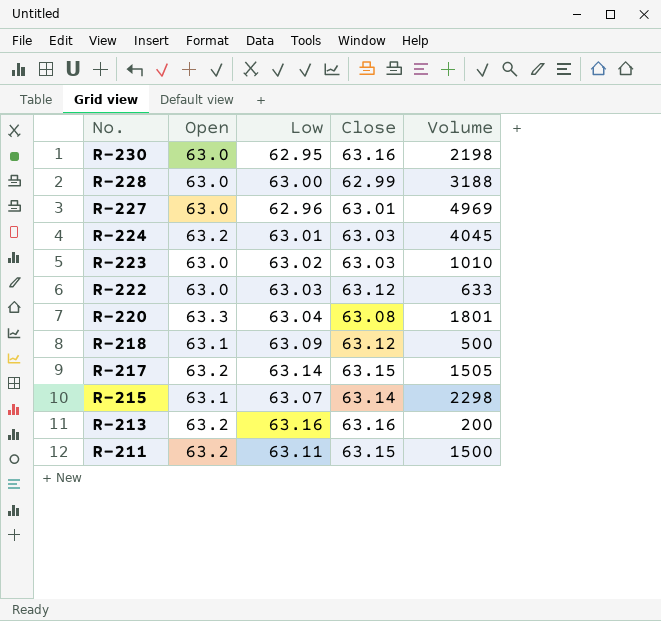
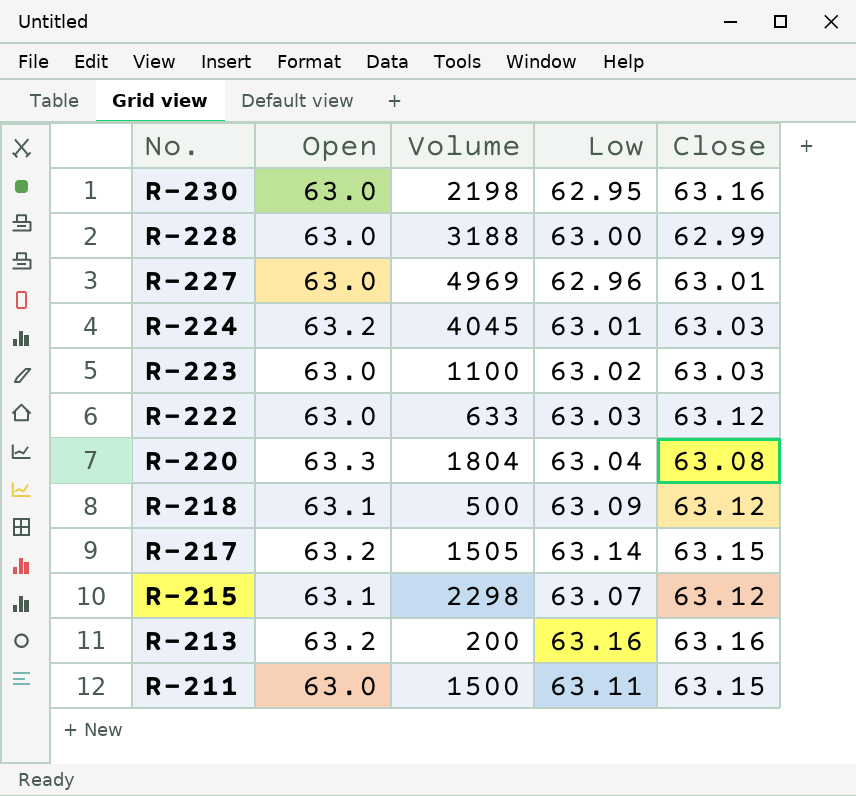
column Volume | position: 5 -> 3
R-223 | Volume: 1010 -> 1100
R-220 | Volume: 1801 -> 1804
R-215 | Close: 63.14 -> 63.12
R-211 | Open: 63.2 -> 63.0

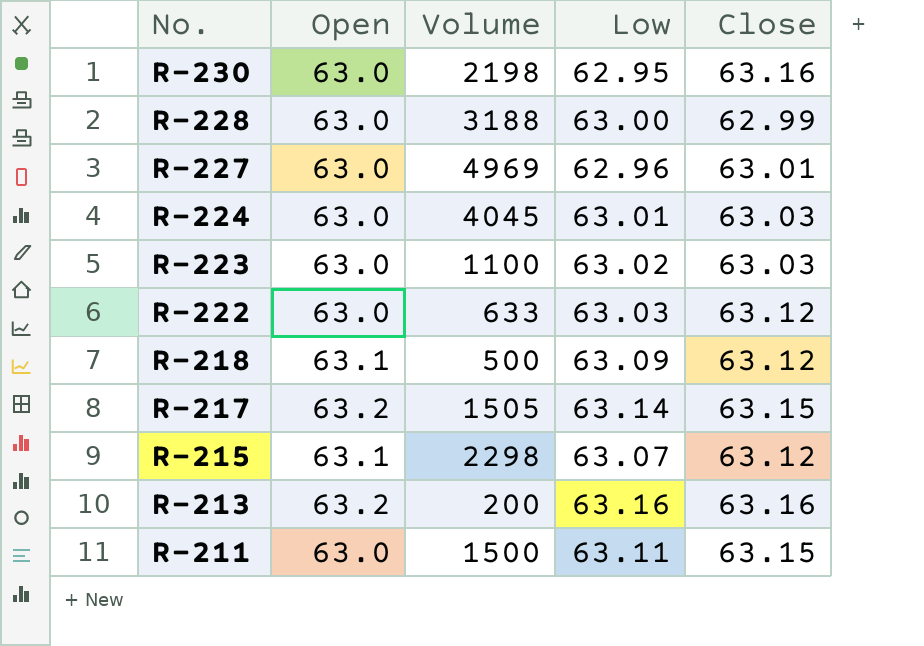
row R-220: 63.3 | 1804 | 63.04 | 63.08 -> none
R-224 | Open: 63.2 -> 63.0

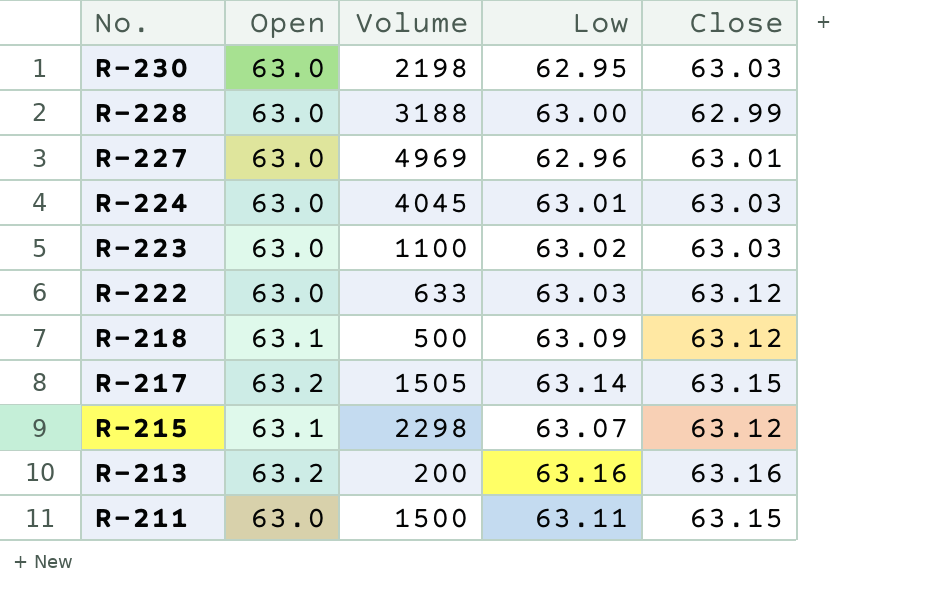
R-230 | Close: 63.16 -> 63.03

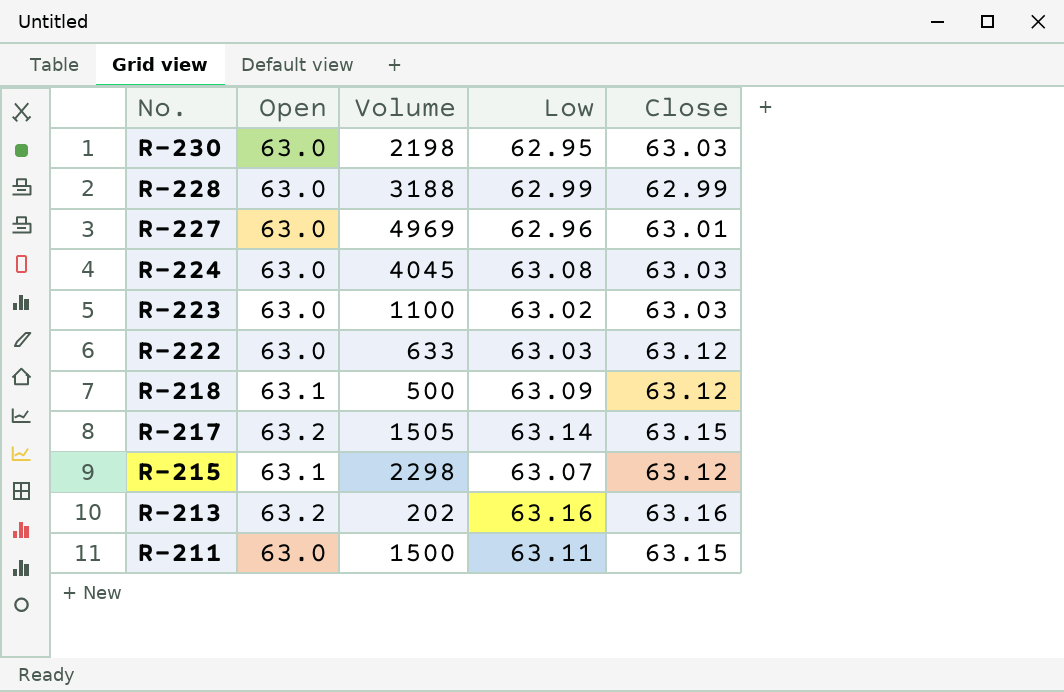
R-228 | Low: 63.00 -> 62.99
R-224 | Low: 63.01 -> 63.08
R-213 | Volume: 200 -> 202

